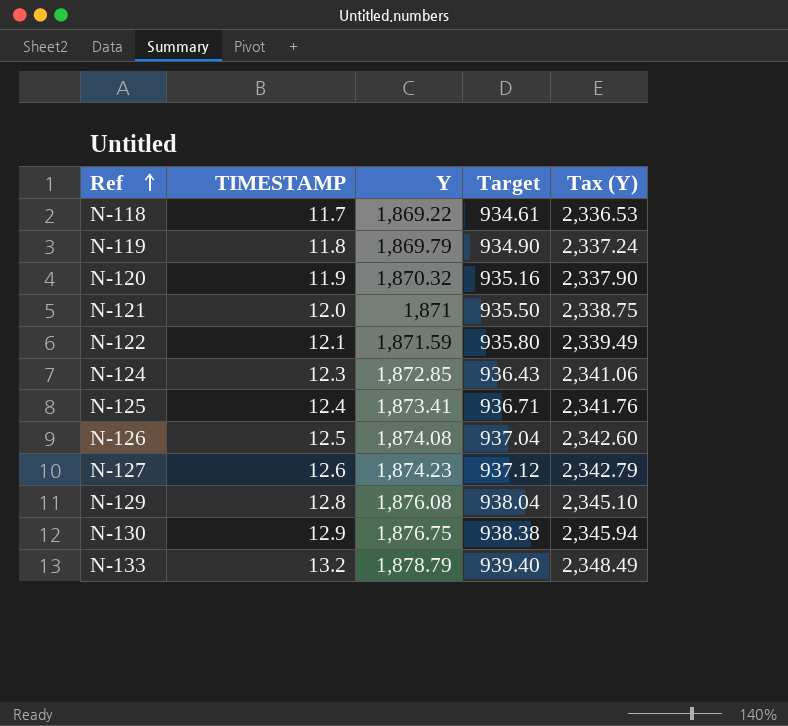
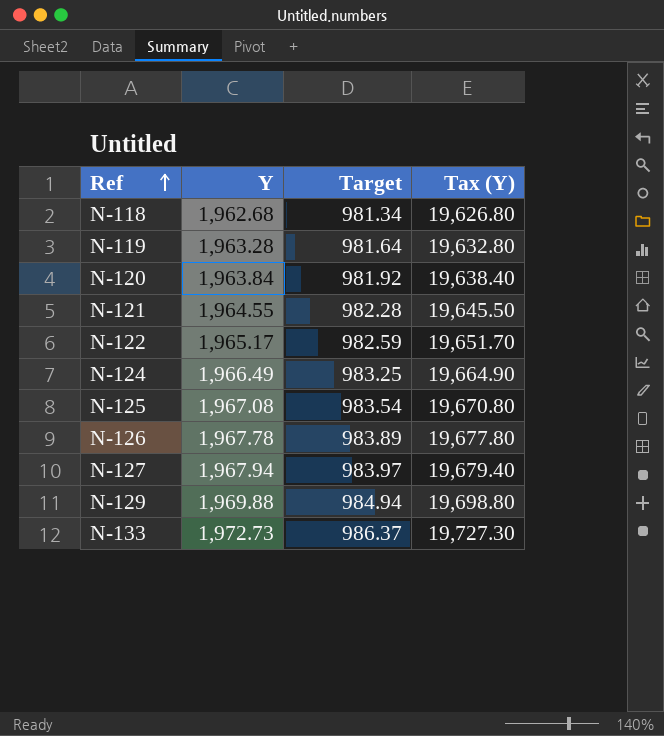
column TIMESTAMP | position: 2 -> none
column Tax (Y) | formula: [Y] * 1.25 -> [Y] * 10
row N-130: 12.9 | 1,876.75 | 938.38 | 2,345.94 -> none
N-118 | Y: 1,869.22 -> 1,962.68
N-118 | Target: 934.61 -> 981.34
N-119 | Y: 1,869.79 -> 1,963.28
N-119 | Target: 934.90 -> 981.64
N-120 | Y: 1,870.32 -> 1,963.84
N-120 | Target: 935.16 -> 981.92
N-121 | Y: 1,871 -> 1,964.55
N-121 | Target: 935.50 -> 982.28
N-122 | Y: 1,871.59 -> 1,965.17
N-122 | Target: 935.80 -> 982.59
N-124 | Y: 1,872.85 -> 1,966.49
N-124 | Target: 936.43 -> 983.25
N-125 | Y: 1,873.41 -> 1,967.08
N-125 | Target: 936.71 -> 983.54
N-126 | Y: 1,874.08 -> 1,967.78
N-126 | Target: 937.04 -> 983.89
N-127 | Y: 1,874.23 -> 1,967.94
N-127 | Target: 937.12 -> 983.97
N-129 | Y: 1,876.08 -> 1,969.88
N-129 | Target: 938.04 -> 984.94
N-133 | Y: 1,878.79 -> 1,972.73
N-133 | Target: 939.40 -> 986.37

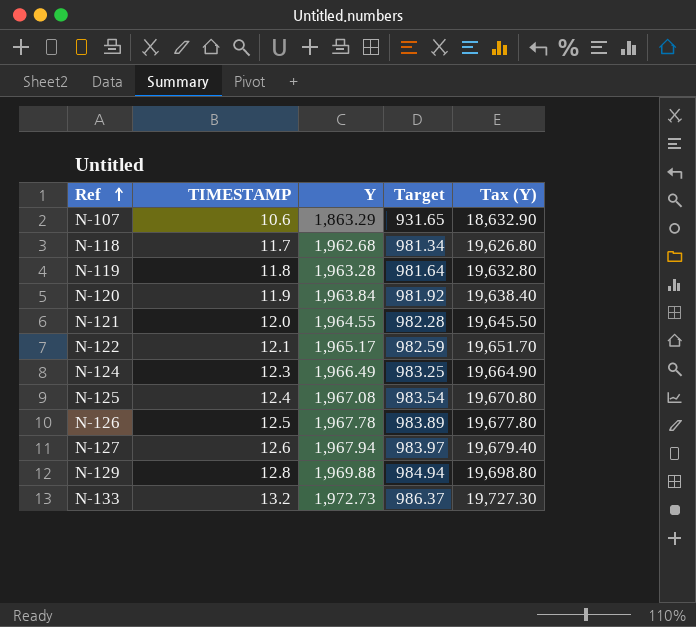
column TIMESTAMP | position: none -> 2
row N-107: none -> 10.6 | 1,863.29 | 931.65 | 18,632.90

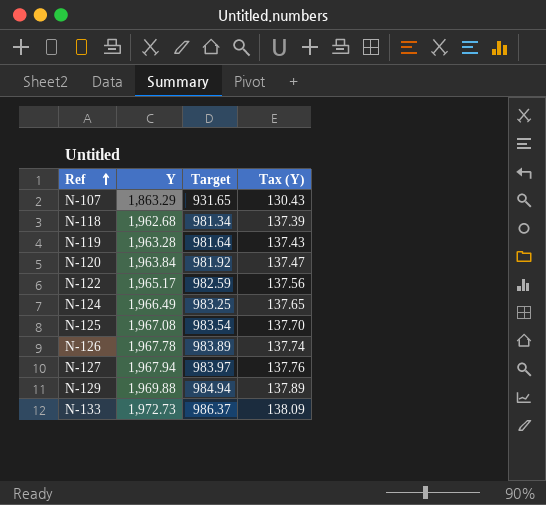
column TIMESTAMP | position: 2 -> none
column Tax (Y) | formula: [Y] * 10 -> [Y] * 0.07
row N-121: 12.0 | 1,964.55 | 982.28 | 19,645.50 -> none

